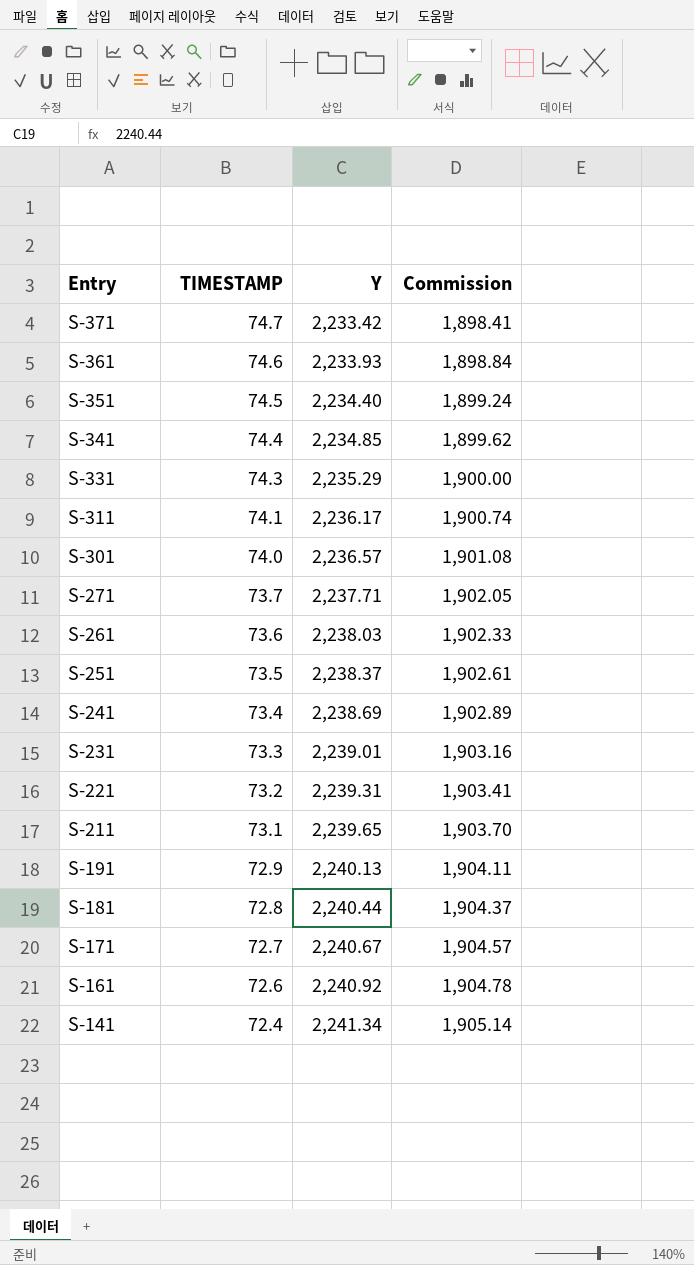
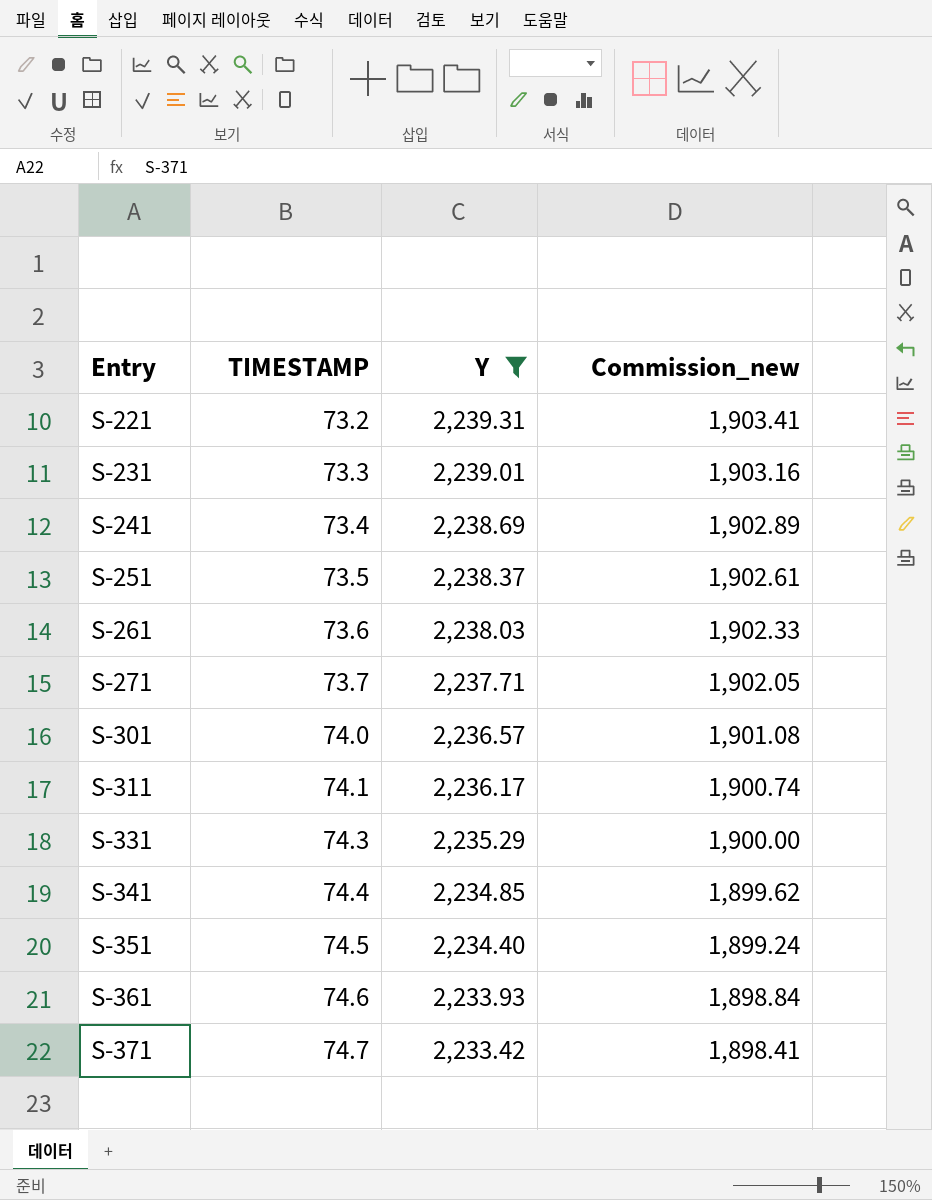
filter: none -> Y <= 2,239.31
row order: Entry descending -> Entry ascending
column name: Commission -> Commission_new

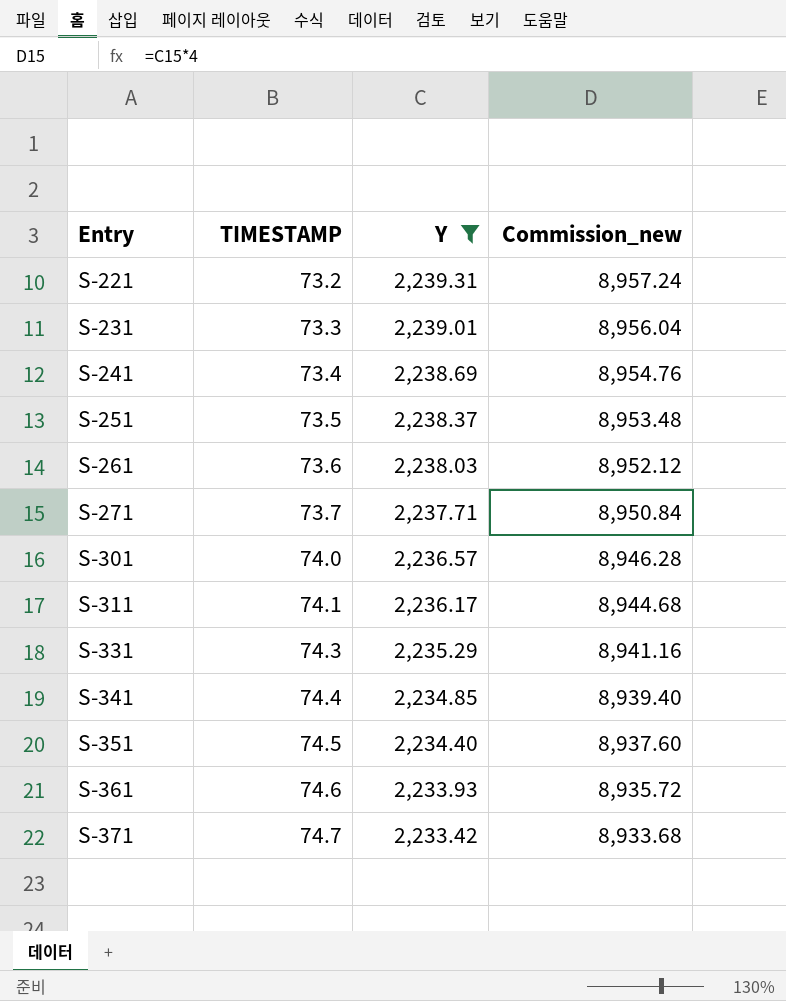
column Commission_new | formula: [Y] * 0.85 -> [Y] * 4

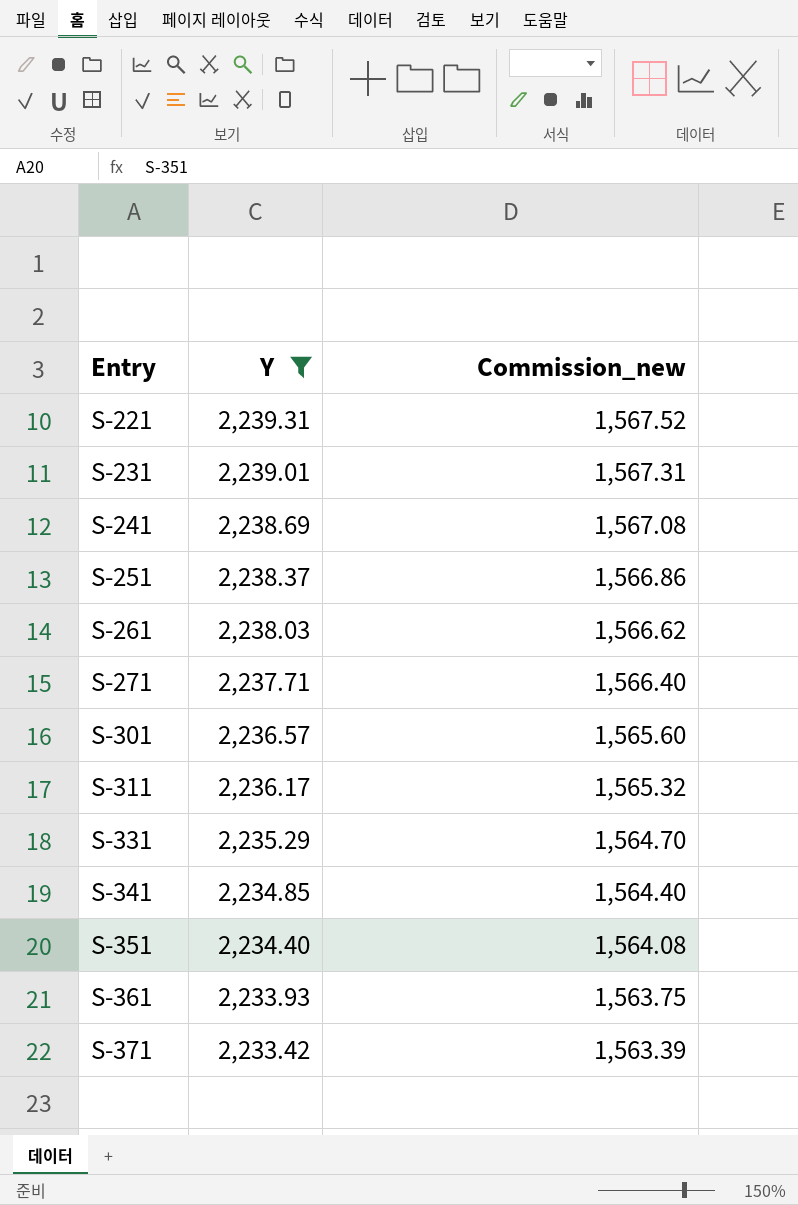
column TIMESTAMP | position: 2 -> none
column Commission_new | formula: [Y] * 4 -> [Y] * 0.7

